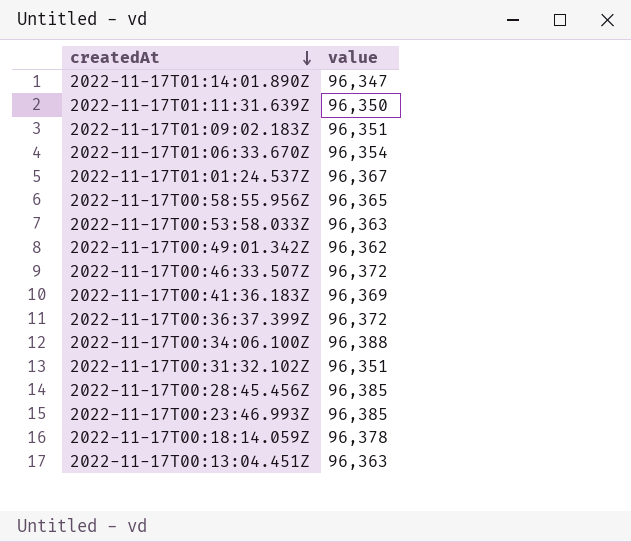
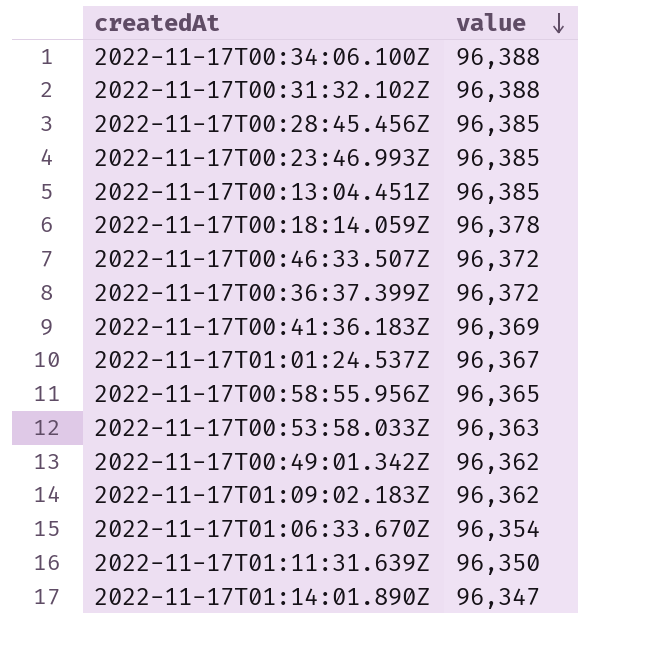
row order: createdAt descending -> value descending
2022-11-17T00:31:32.102Z | value: 96,351 -> 96,388
2022-11-17T00:13:04.451Z | value: 96,363 -> 96,385
2022-11-17T01:09:02.183Z | value: 96,351 -> 96,362

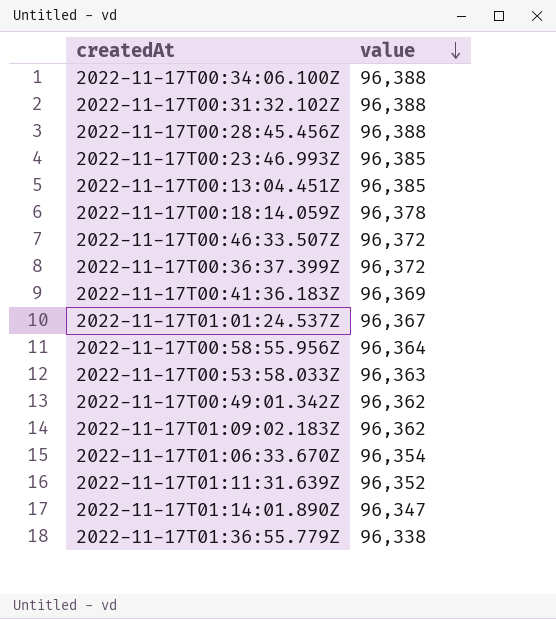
2022-11-17T00:28:45.456Z | value: 96,385 -> 96,388
2022-11-17T00:58:55.956Z | value: 96,365 -> 96,364
2022-11-17T01:11:31.639Z | value: 96,350 -> 96,352
row 2022-11-17T01:36:55.779Z: none -> 96,338

